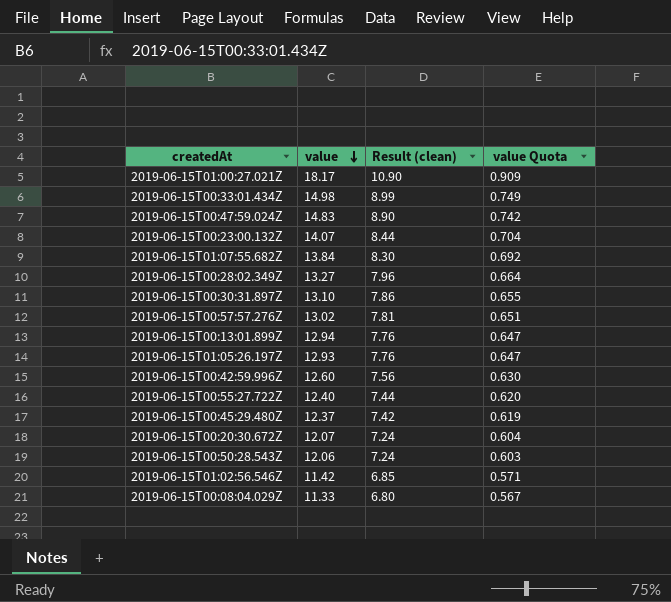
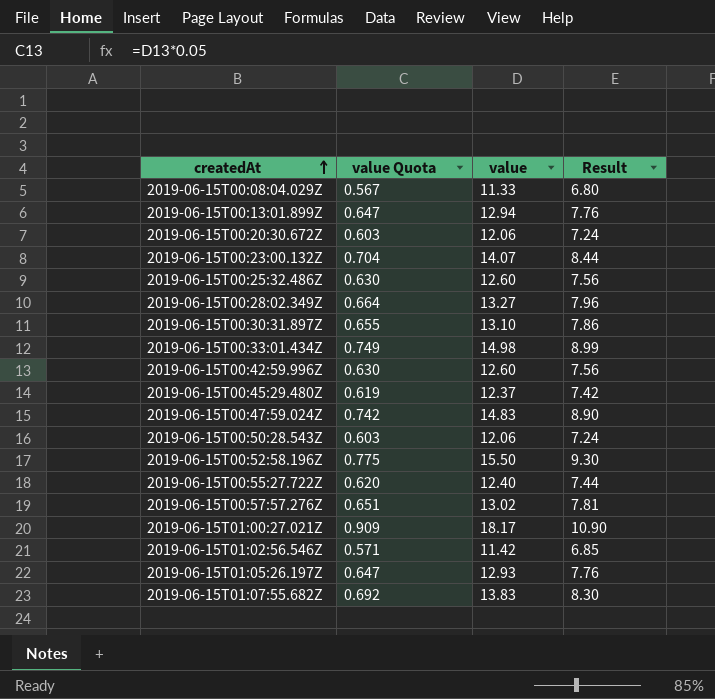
row order: value descending -> createdAt ascending
column value Quota | position: 4 -> 2
column name: Result (clean) -> Result
2019-06-15T00:20:30.672Z | value Quota: 0.604 -> 0.603
2019-06-15T00:20:30.672Z | value: 12.07 -> 12.06
row 2019-06-15T00:25:32.486Z: none -> 0.630 | 12.60 | 7.56
row 2019-06-15T00:52:58.196Z: none -> 0.775 | 15.50 | 9.30
2019-06-15T01:07:55.682Z | value: 13.84 -> 13.83

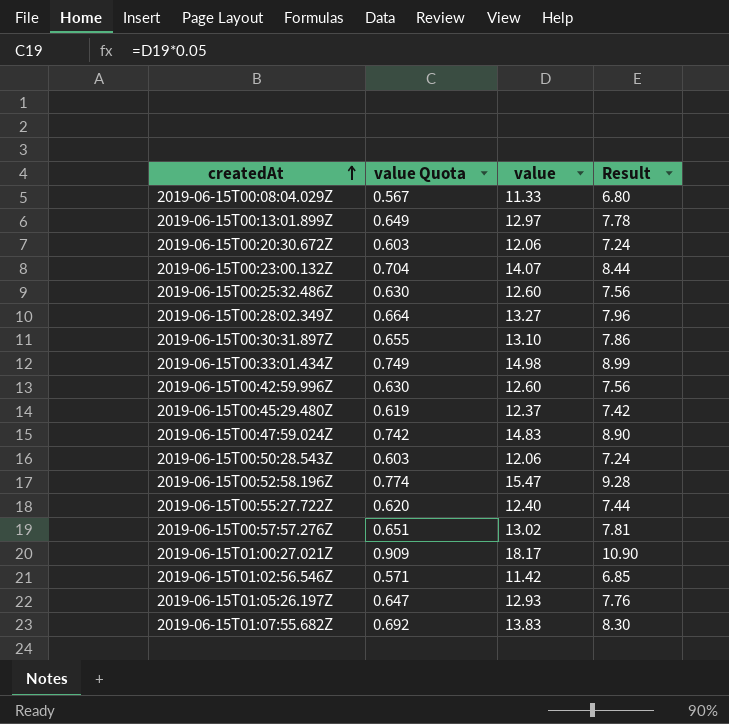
2019-06-15T00:13:01.899Z | value Quota: 0.647 -> 0.649
2019-06-15T00:13:01.899Z | value: 12.94 -> 12.97
2019-06-15T00:13:01.899Z | Result: 7.76 -> 7.78
2019-06-15T00:52:58.196Z | value Quota: 0.775 -> 0.774
2019-06-15T00:52:58.196Z | value: 15.50 -> 15.47
2019-06-15T00:52:58.196Z | Result: 9.30 -> 9.28

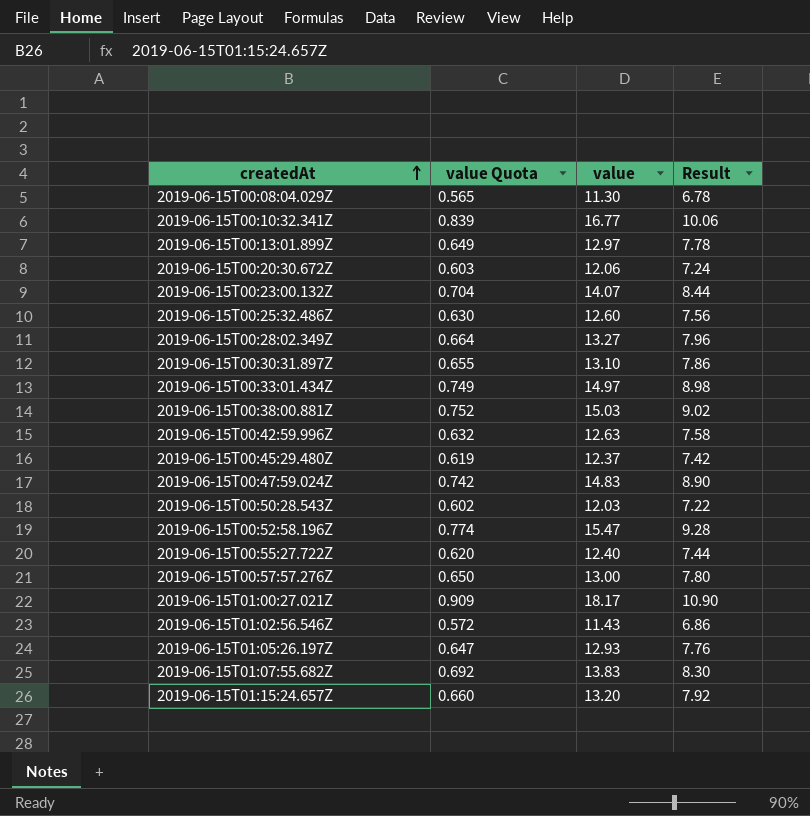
2019-06-15T00:08:04.029Z | value Quota: 0.567 -> 0.565
2019-06-15T00:08:04.029Z | value: 11.33 -> 11.30
2019-06-15T00:08:04.029Z | Result: 6.80 -> 6.78
row 2019-06-15T00:10:32.341Z: none -> 0.839 | 16.77 | 10.06
2019-06-15T00:33:01.434Z | value: 14.98 -> 14.97
2019-06-15T00:33:01.434Z | Result: 8.99 -> 8.98
row 2019-06-15T00:38:00.881Z: none -> 0.752 | 15.03 | 9.02
2019-06-15T00:42:59.996Z | value Quota: 0.630 -> 0.632
2019-06-15T00:42:59.996Z | value: 12.60 -> 12.63
2019-06-15T00:42:59.996Z | Result: 7.56 -> 7.58
2019-06-15T00:50:28.543Z | value Quota: 0.603 -> 0.602
2019-06-15T00:50:28.543Z | value: 12.06 -> 12.03
2019-06-15T00:50:28.543Z | Result: 7.24 -> 7.22
2019-06-15T00:57:57.276Z | value Quota: 0.651 -> 0.650
2019-06-15T00:57:57.276Z | value: 13.02 -> 13.00
2019-06-15T00:57:57.276Z | Result: 7.81 -> 7.80
2019-06-15T01:02:56.546Z | value Quota: 0.571 -> 0.572
2019-06-15T01:02:56.546Z | value: 11.42 -> 11.43
2019-06-15T01:02:56.546Z | Result: 6.85 -> 6.86
row 2019-06-15T01:15:24.657Z: none -> 0.660 | 13.20 | 7.92

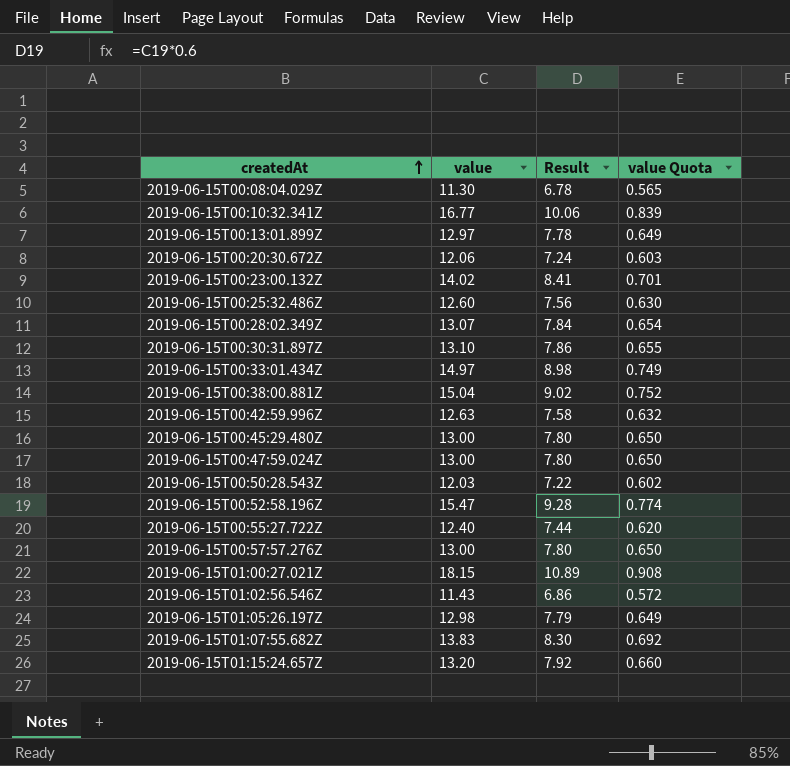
column value Quota | position: 2 -> 4
2019-06-15T00:23:00.132Z | value: 14.07 -> 14.02
2019-06-15T00:23:00.132Z | Result: 8.44 -> 8.41
2019-06-15T00:23:00.132Z | value Quota: 0.704 -> 0.701
2019-06-15T00:28:02.349Z | value: 13.27 -> 13.07
2019-06-15T00:28:02.349Z | Result: 7.96 -> 7.84
2019-06-15T00:28:02.349Z | value Quota: 0.664 -> 0.654
2019-06-15T00:38:00.881Z | value: 15.03 -> 15.04
2019-06-15T00:45:29.480Z | value: 12.37 -> 13.00
2019-06-15T00:45:29.480Z | Result: 7.42 -> 7.80
2019-06-15T00:45:29.480Z | value Quota: 0.619 -> 0.650
2019-06-15T00:47:59.024Z | value: 14.83 -> 13.00
2019-06-15T00:47:59.024Z | Result: 8.90 -> 7.80
2019-06-15T00:47:59.024Z | value Quota: 0.742 -> 0.650
2019-06-15T01:00:27.021Z | value: 18.17 -> 18.15
2019-06-15T01:00:27.021Z | Result: 10.90 -> 10.89
2019-06-15T01:00:27.021Z | value Quota: 0.909 -> 0.908
2019-06-15T01:05:26.197Z | value: 12.93 -> 12.98
2019-06-15T01:05:26.197Z | Result: 7.76 -> 7.79
2019-06-15T01:05:26.197Z | value Quota: 0.647 -> 0.649

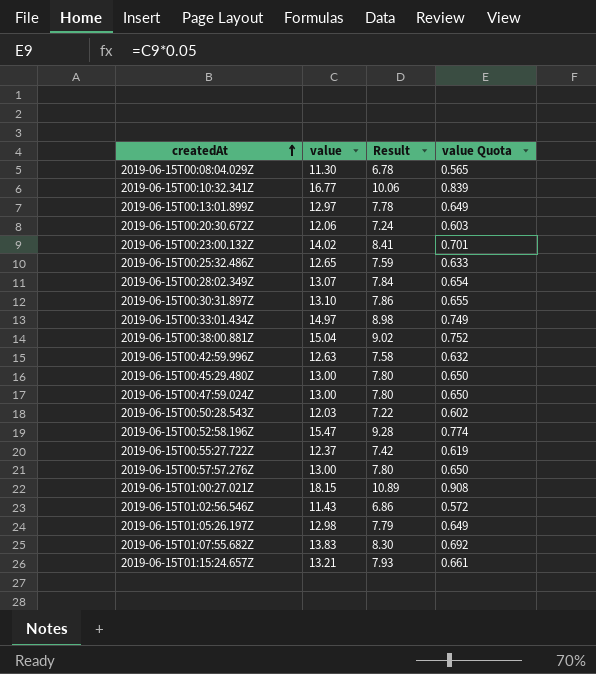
2019-06-15T00:25:32.486Z | value: 12.60 -> 12.65
2019-06-15T00:25:32.486Z | Result: 7.56 -> 7.59
2019-06-15T00:25:32.486Z | value Quota: 0.630 -> 0.633
2019-06-15T00:55:27.722Z | value: 12.40 -> 12.37
2019-06-15T00:55:27.722Z | Result: 7.44 -> 7.42
2019-06-15T00:55:27.722Z | value Quota: 0.620 -> 0.619
2019-06-15T01:15:24.657Z | value: 13.20 -> 13.21
2019-06-15T01:15:24.657Z | Result: 7.92 -> 7.93
2019-06-15T01:15:24.657Z | value Quota: 0.660 -> 0.661

